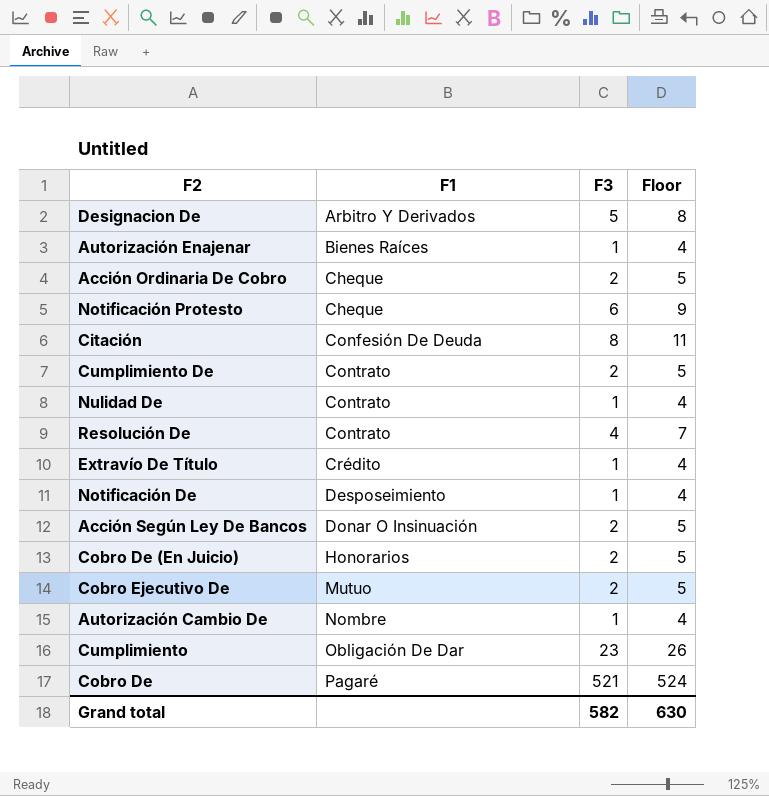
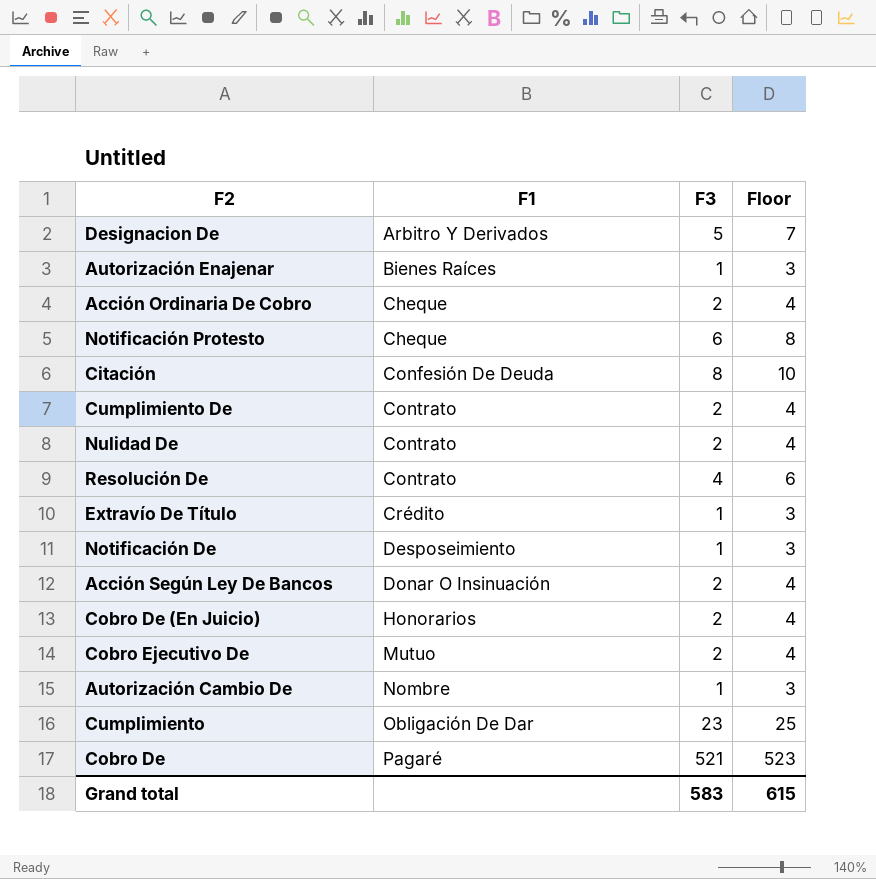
column Floor | formula: [F3] + 3 -> [F3] + 2
Nulidad De | F3: 1 -> 2
Grand total | F3: 582 -> 583
Grand total | Floor: 630 -> 615

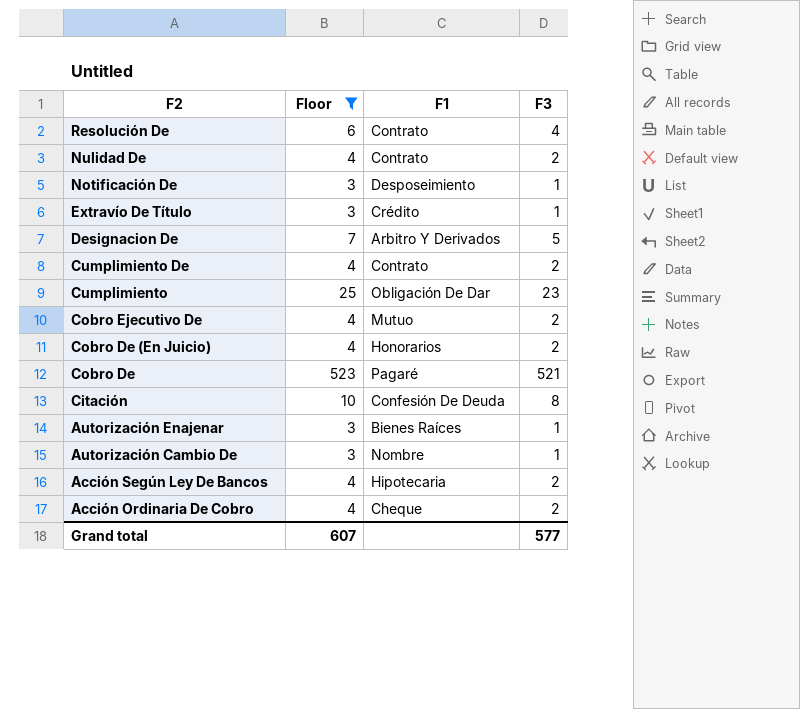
filter: none -> Floor != 8
row order: F1 ascending -> F2 descending
column Floor | position: 4 -> 2
Acción Según Ley De Bancos | F1: Donar O Insinuación -> Hipotecaria
Grand total | Floor: 615 -> 607
Grand total | F3: 583 -> 577

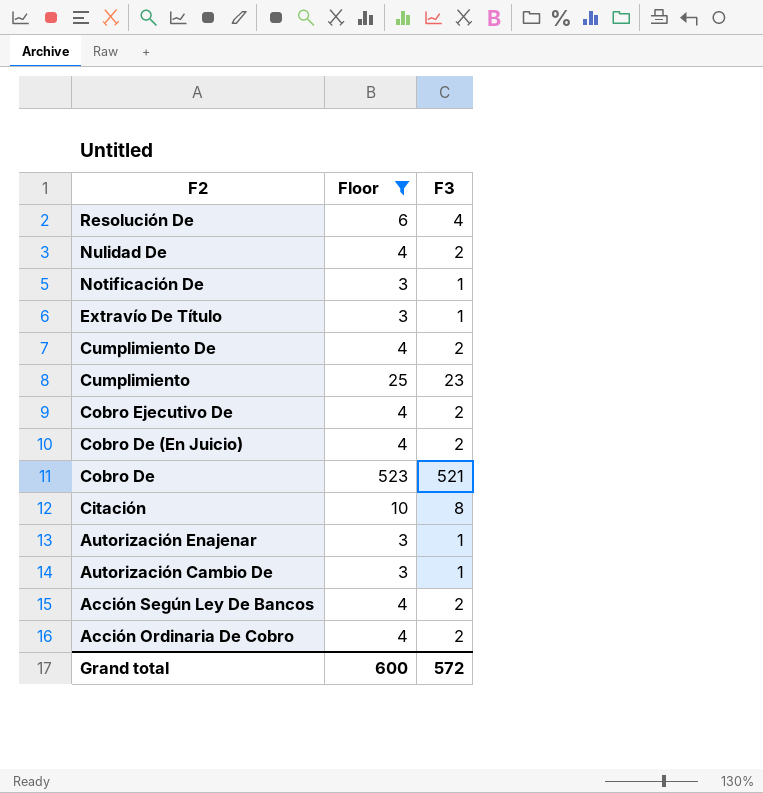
column F1 | position: 3 -> none
row Designacion De: 7 | Arbitro Y Derivados | 5 -> none
Grand total | Floor: 607 -> 600
Grand total | F3: 577 -> 572

